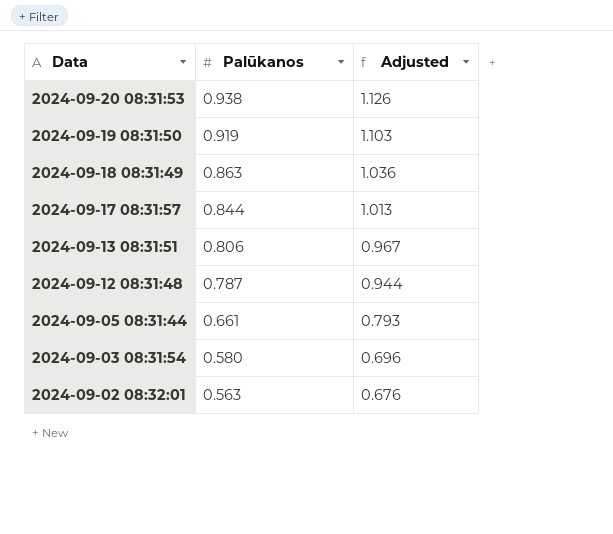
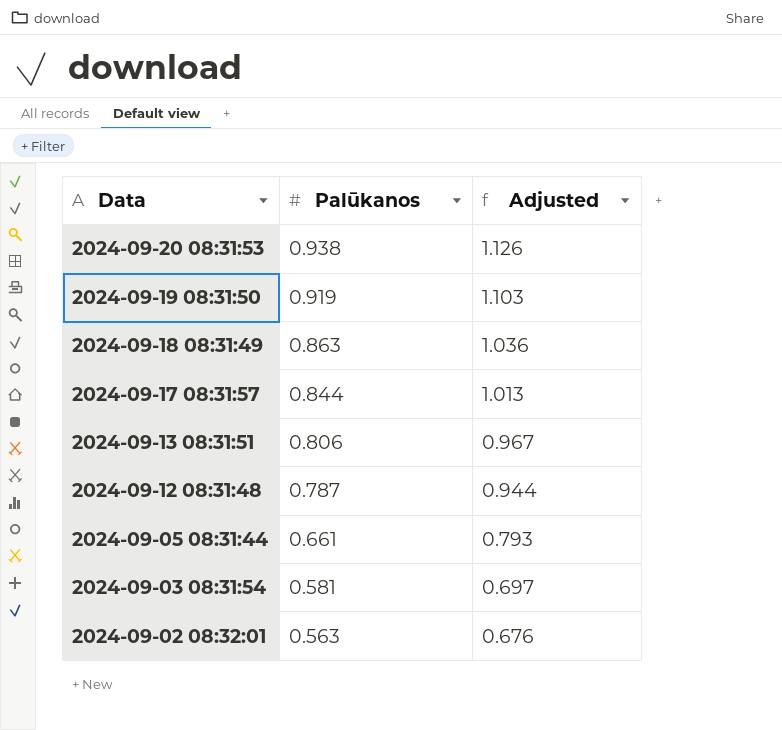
2024-09-03 08:31:54 | Palūkanos: 0.580 -> 0.581
2024-09-03 08:31:54 | Adjusted: 0.696 -> 0.697

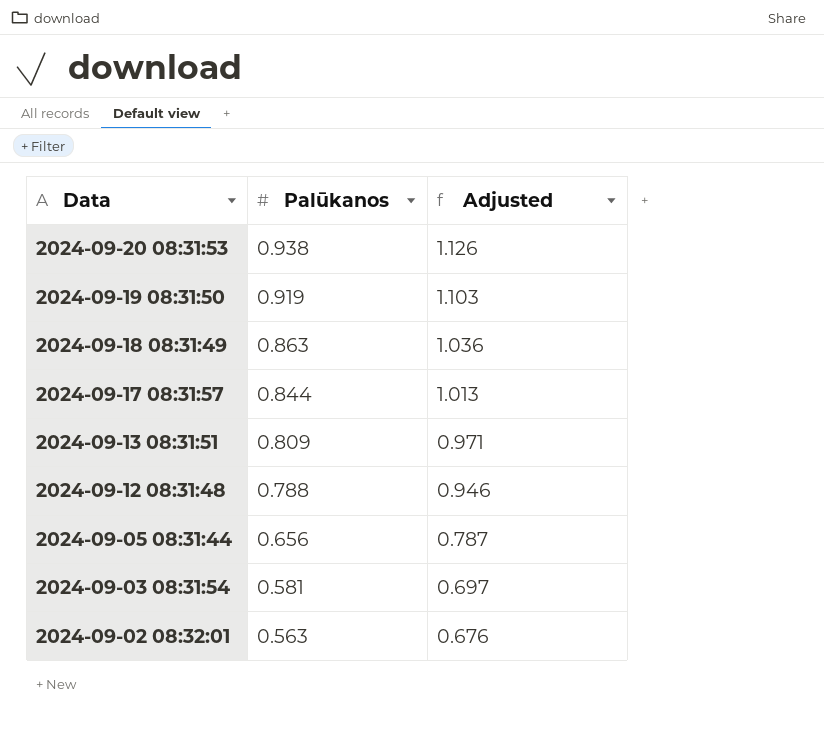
2024-09-13 08:31:51 | Palūkanos: 0.806 -> 0.809
2024-09-13 08:31:51 | Adjusted: 0.967 -> 0.971
2024-09-12 08:31:48 | Palūkanos: 0.787 -> 0.788
2024-09-12 08:31:48 | Adjusted: 0.944 -> 0.946
2024-09-05 08:31:44 | Palūkanos: 0.661 -> 0.656
2024-09-05 08:31:44 | Adjusted: 0.793 -> 0.787

